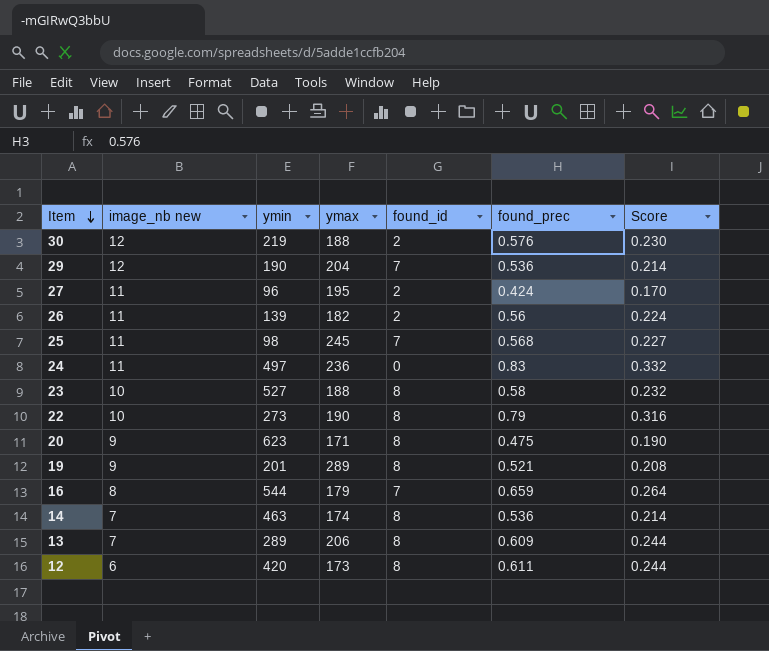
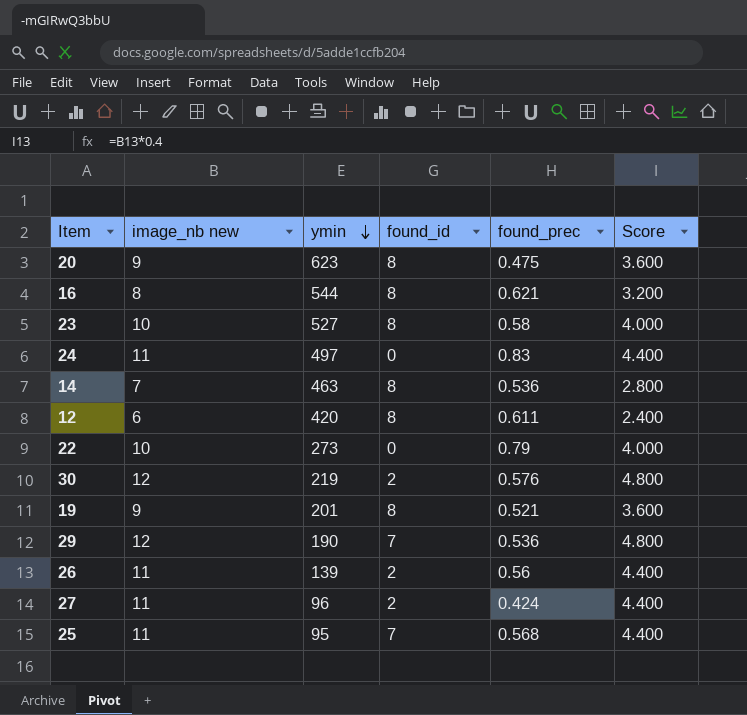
row order: Item descending -> ymin descending
column ymax | position: 4 -> none
column Score | formula: [found_prec] * 0.4 -> [image_nb new] * 0.4
row 13: 7 | 289 | 206 | 8 | 0.609 | 0.244 -> none
16 | found_id: 7 -> 8
16 | found_prec: 0.659 -> 0.621
22 | found_id: 8 -> 0
25 | ymin: 98 -> 95

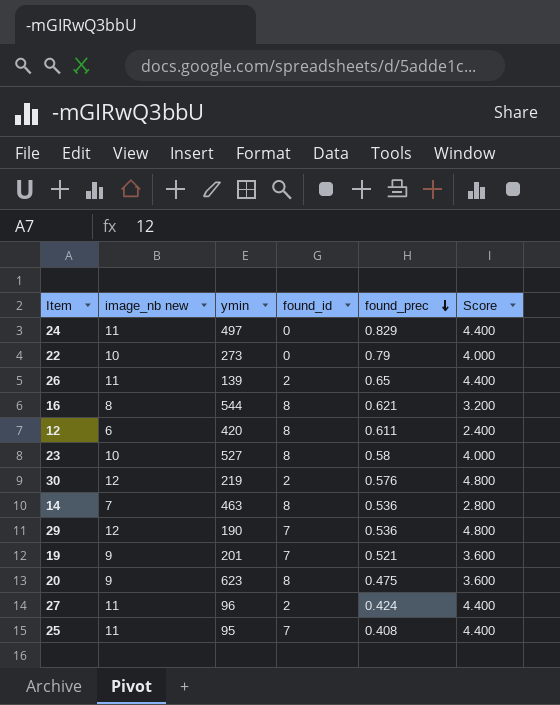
row order: ymin descending -> found_prec descending
24 | found_prec: 0.83 -> 0.829
26 | found_prec: 0.56 -> 0.65
19 | found_id: 8 -> 7
25 | found_prec: 0.568 -> 0.408

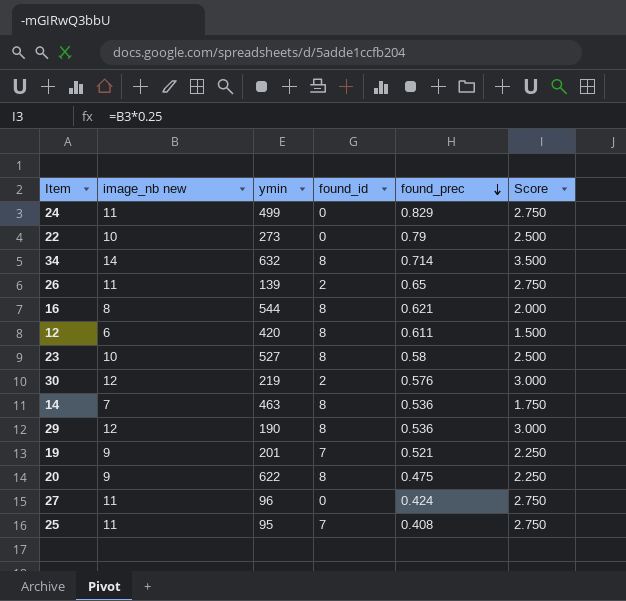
column Score | formula: [image_nb new] * 0.4 -> [image_nb new] * 0.25
24 | ymin: 497 -> 499
row 34: none -> 14 | 632 | 8 | 0.714 | 3.500
29 | found_id: 7 -> 8
20 | ymin: 623 -> 622
27 | found_id: 2 -> 0

